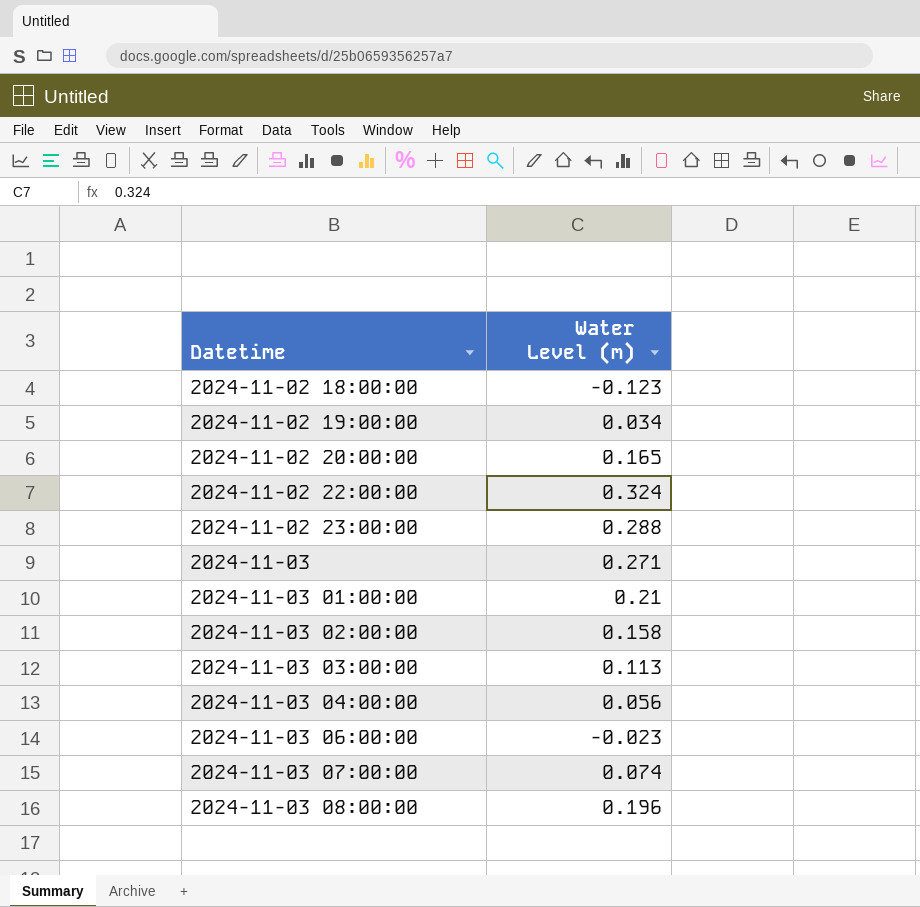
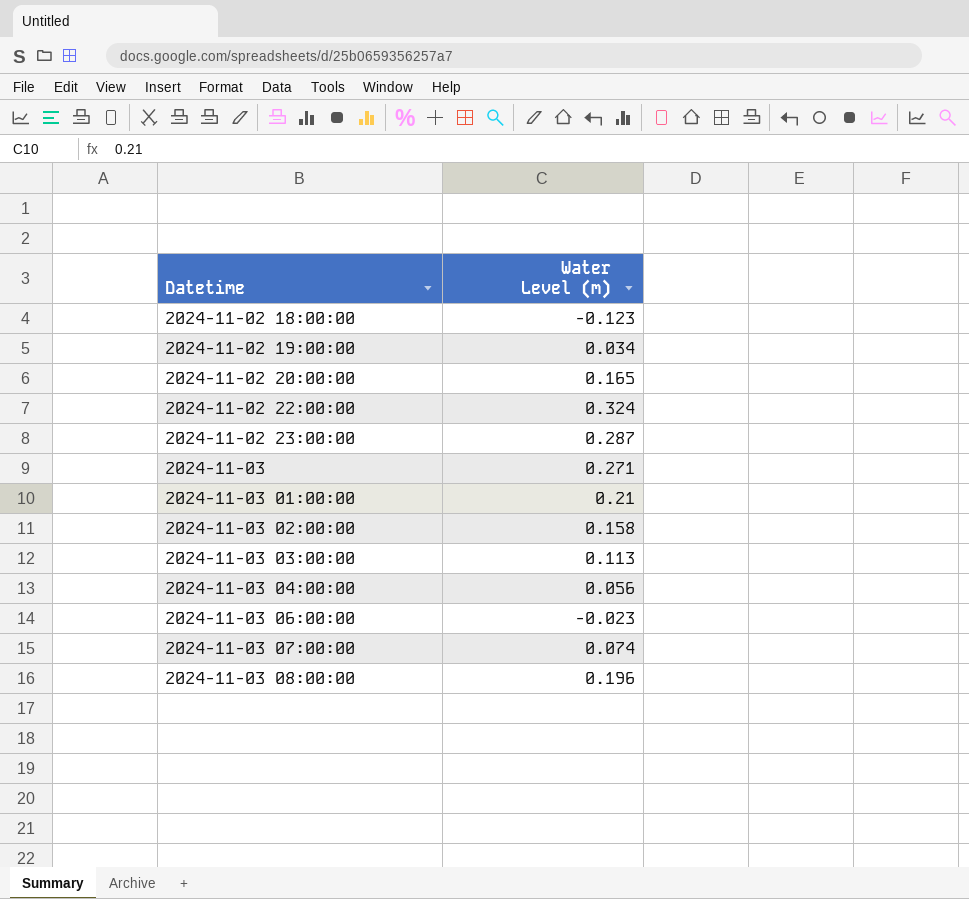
2024-11-02 23:00:00 | Water Level (m): 0.288 -> 0.287

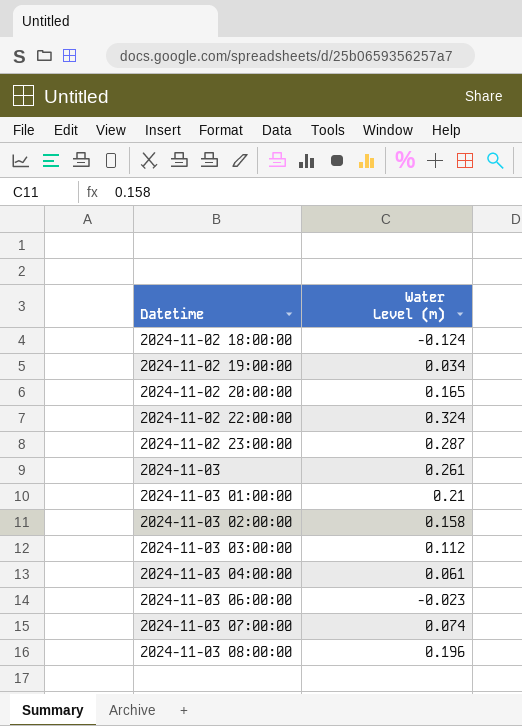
2024-11-02 18:00:00 | Water Level (m): -0.123 -> -0.124
2024-11-03 | Water Level (m): 0.271 -> 0.261
2024-11-03 03:00:00 | Water Level (m): 0.113 -> 0.112
2024-11-03 04:00:00 | Water Level (m): 0.056 -> 0.061

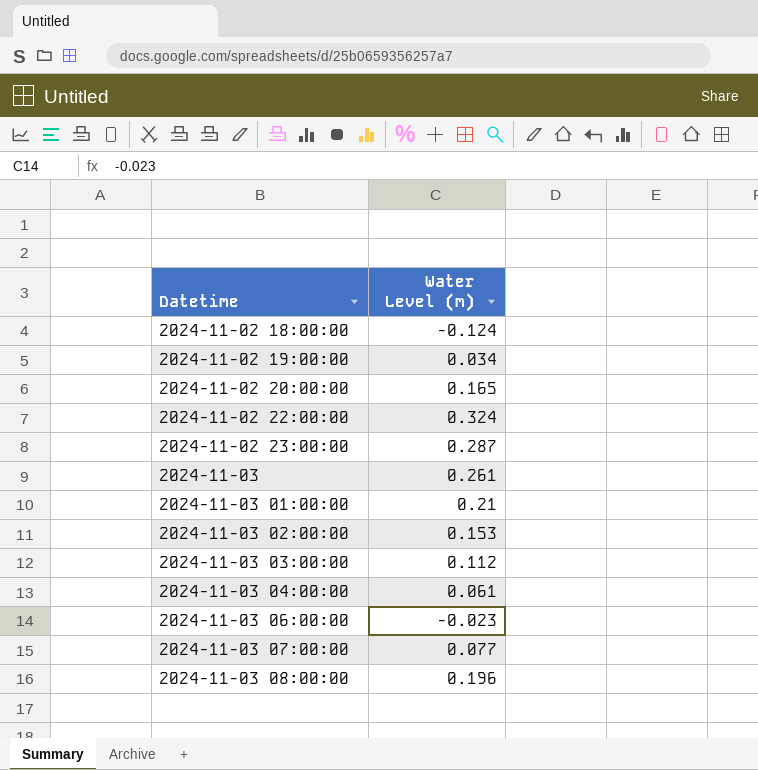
2024-11-03 02:00:00 | Water Level (m): 0.158 -> 0.153
2024-11-03 07:00:00 | Water Level (m): 0.074 -> 0.077

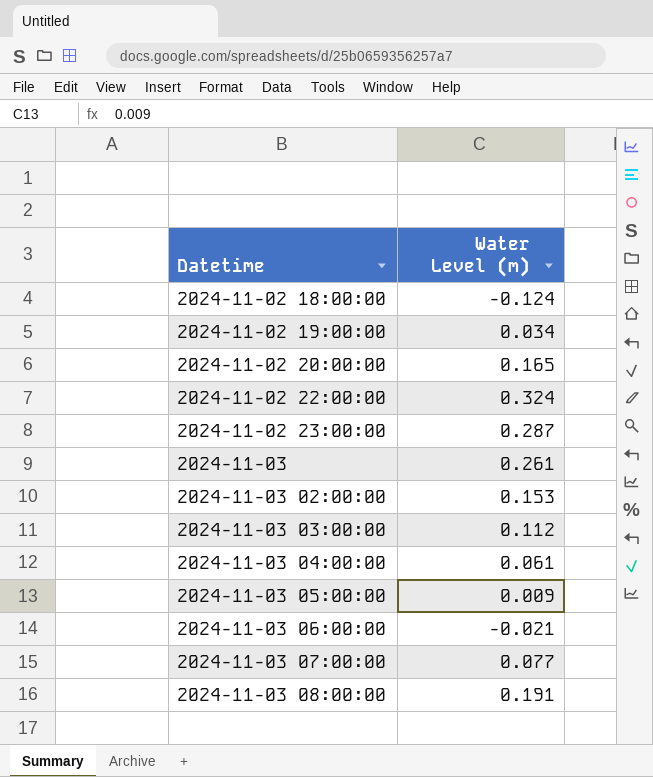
row 2024-11-03 01:00:00: 0.21 -> none
row 2024-11-03 05:00:00: none -> 0.009
2024-11-03 06:00:00 | Water Level (m): -0.023 -> -0.021
2024-11-03 08:00:00 | Water Level (m): 0.196 -> 0.191

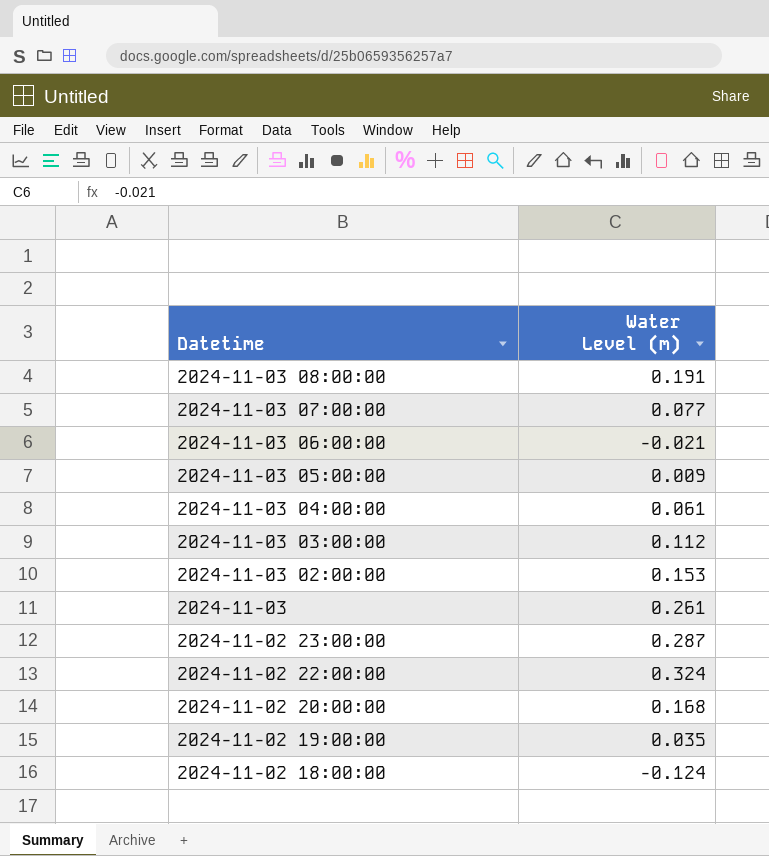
row order: Datetime ascending -> Datetime descending
2024-11-02 20:00:00 | Water Level (m): 0.165 -> 0.168
2024-11-02 19:00:00 | Water Level (m): 0.034 -> 0.035

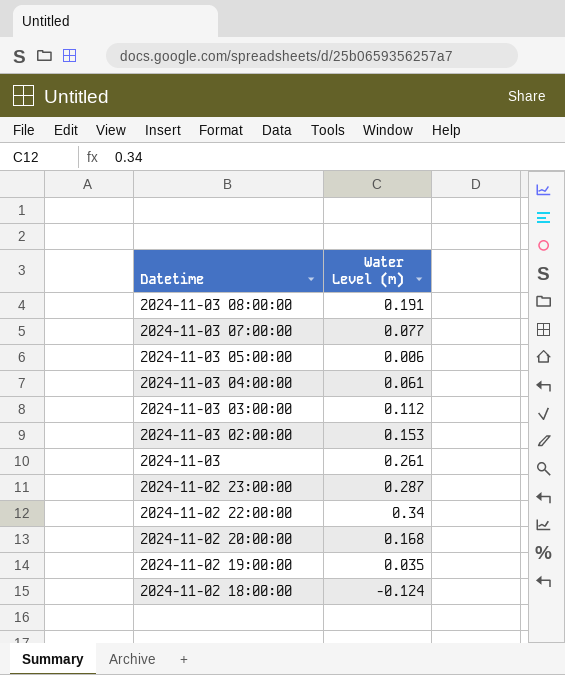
row 2024-11-03 06:00:00: -0.021 -> none
2024-11-03 05:00:00 | Water Level (m): 0.009 -> 0.006
2024-11-02 22:00:00 | Water Level (m): 0.324 -> 0.34

